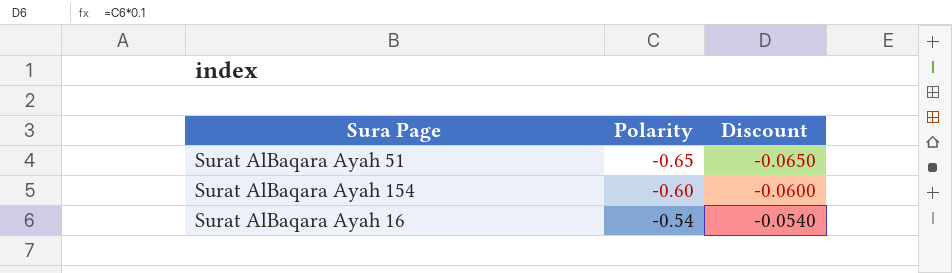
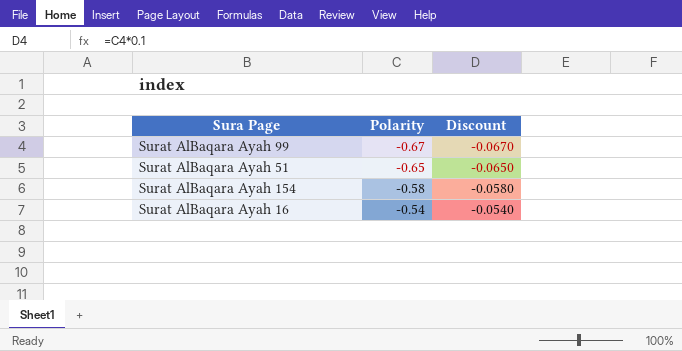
row Surat AlBaqara Ayah 99: none -> -0.67 | -0.0670
Surat AlBaqara Ayah 154 | Polarity: -0.60 -> -0.58
Surat AlBaqara Ayah 154 | Discount: -0.0600 -> -0.0580

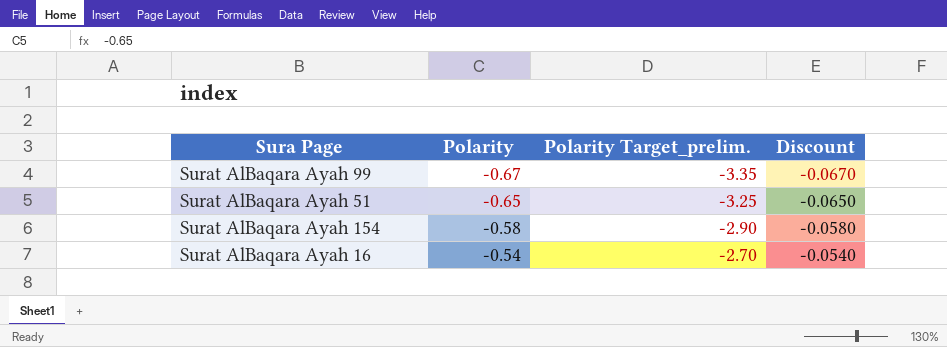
column Polarity Target_prelim. | formula: none -> [Polarity] * 5

